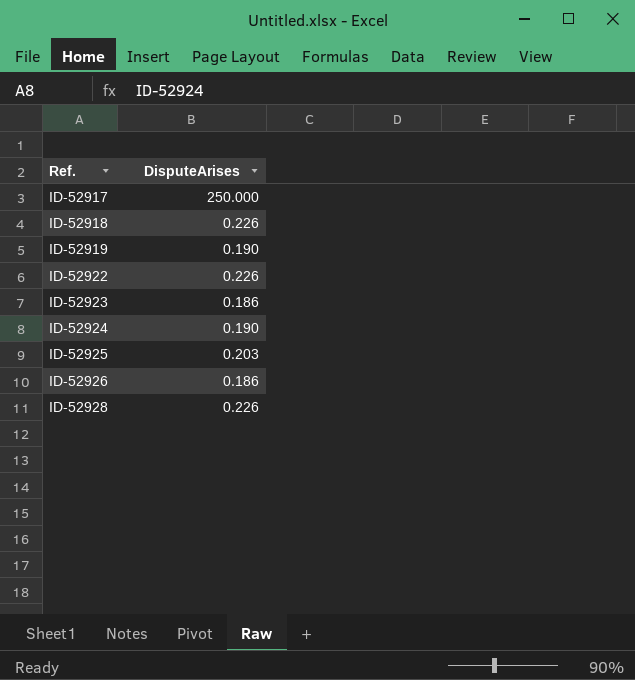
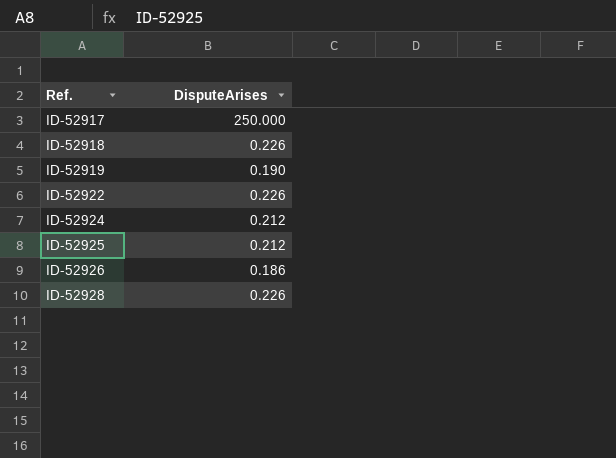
row ID-52923: 0.186 -> none
ID-52924 | DisputeArises: 0.190 -> 0.212
ID-52925 | DisputeArises: 0.203 -> 0.212

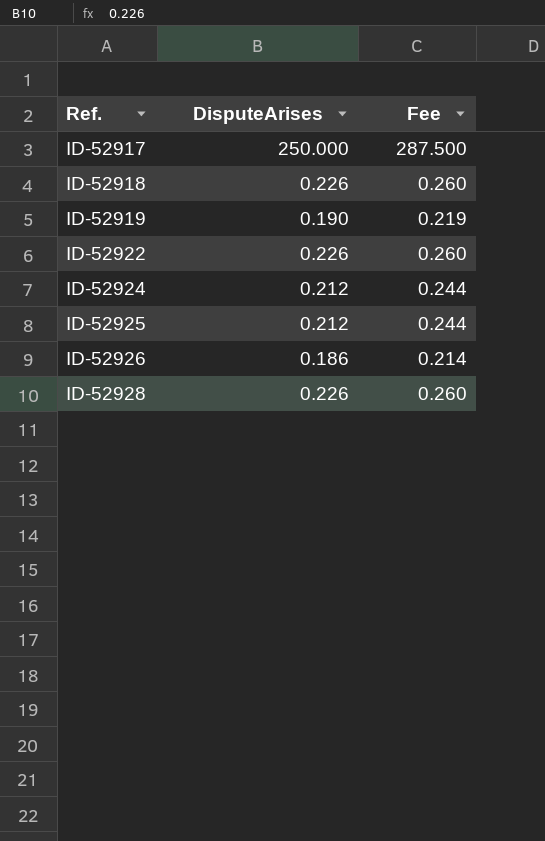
column Fee | formula: none -> [DisputeArises] * 1.15

